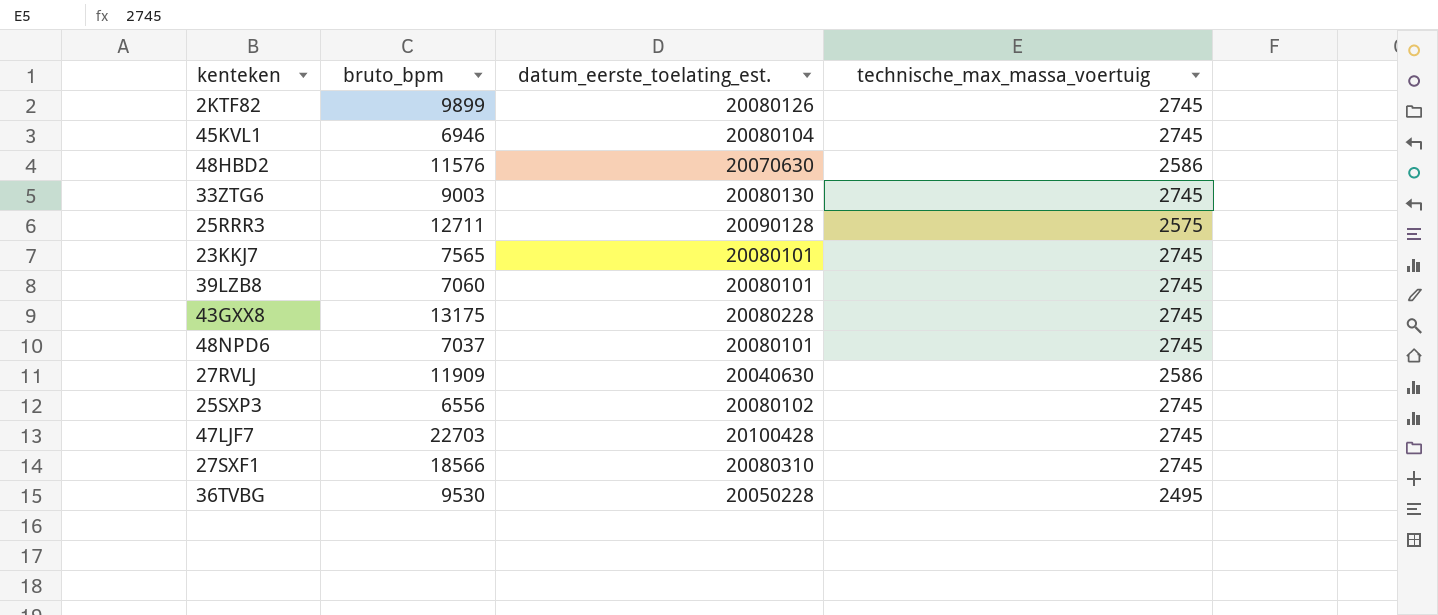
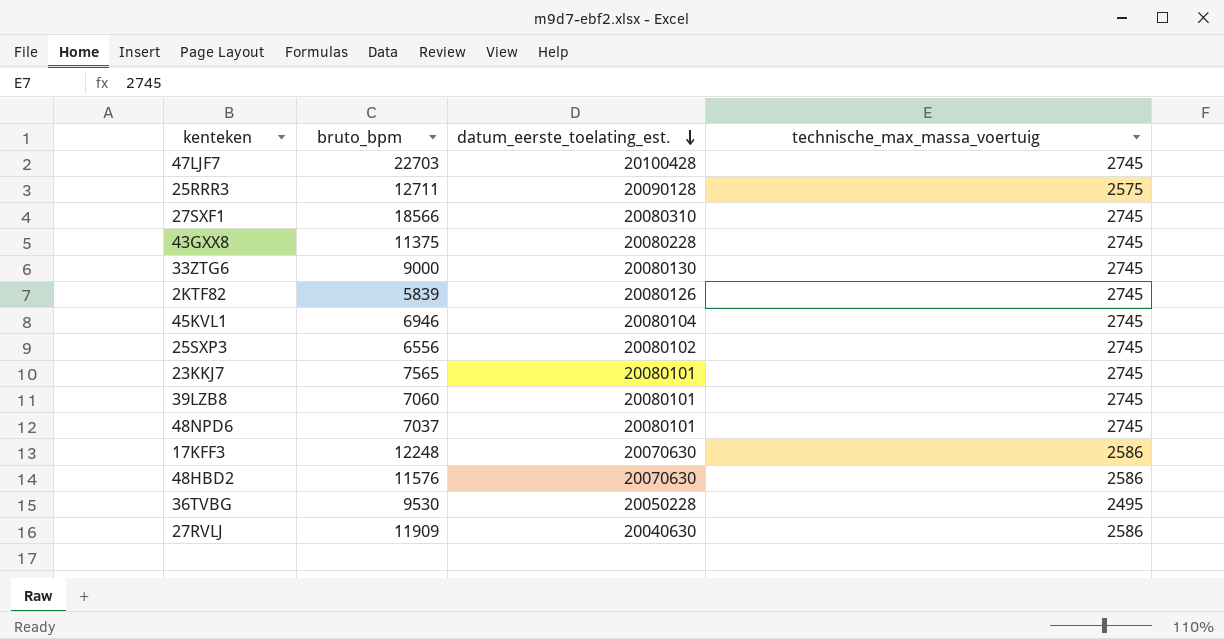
row order: none -> datum_eerste_toelating_est. descending
43GXX8 | bruto_bpm: 13175 -> 11375
33ZTG6 | bruto_bpm: 9003 -> 9000
2KTF82 | bruto_bpm: 9899 -> 5839
row 17KFF3: none -> 12248 | 20070630 | 2586

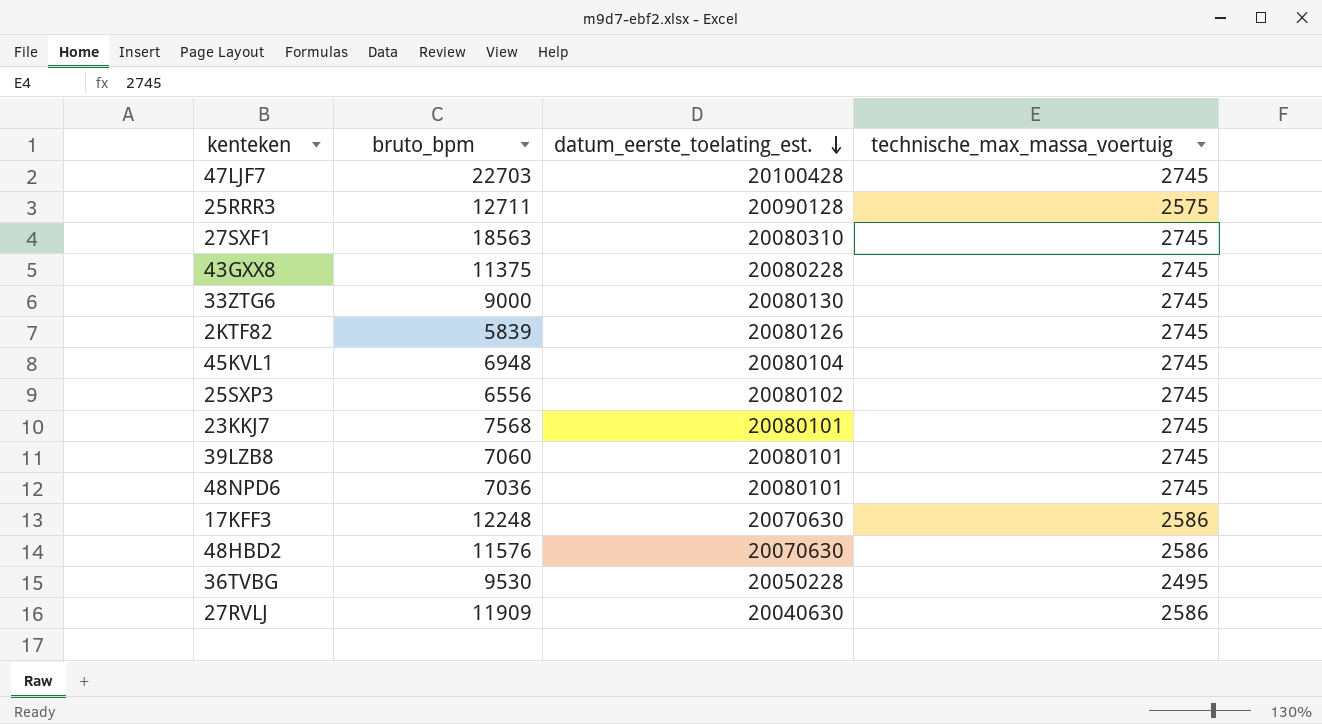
27SXF1 | bruto_bpm: 18566 -> 18563
45KVL1 | bruto_bpm: 6946 -> 6948
23KKJ7 | bruto_bpm: 7565 -> 7568
48NPD6 | bruto_bpm: 7037 -> 7036

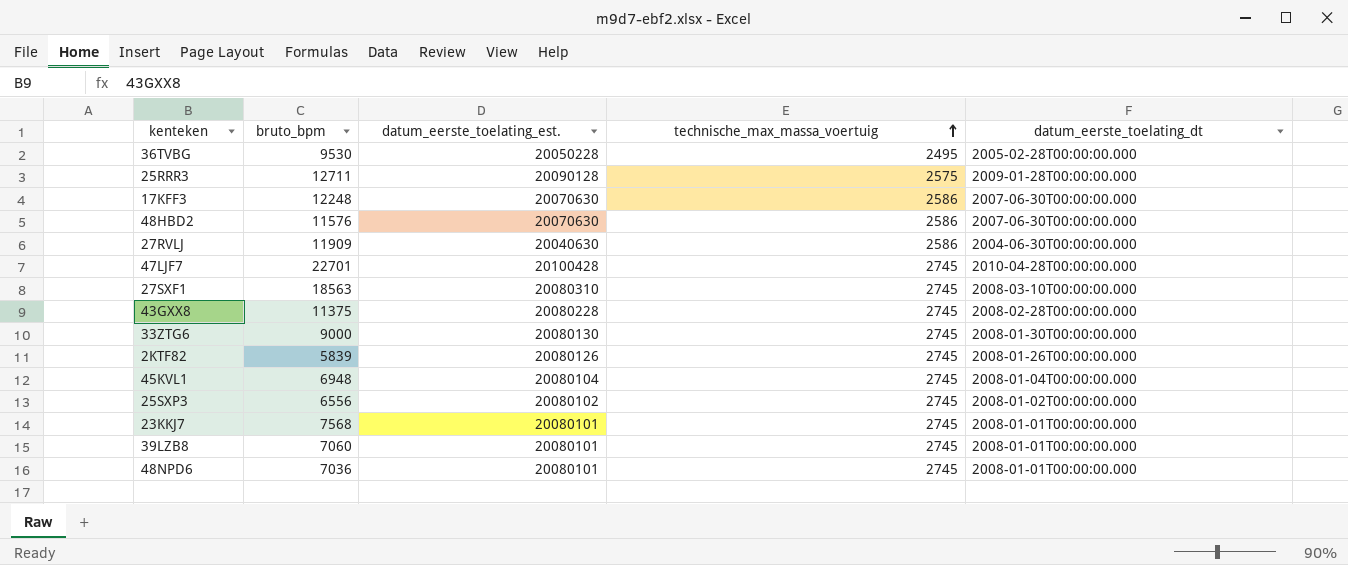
row order: datum_eerste_toelating_est. descending -> technische_max_massa_voertuig ascending
column datum_eerste_toelating_dt | position: none -> 5
47LJF7 | bruto_bpm: 22703 -> 22701

